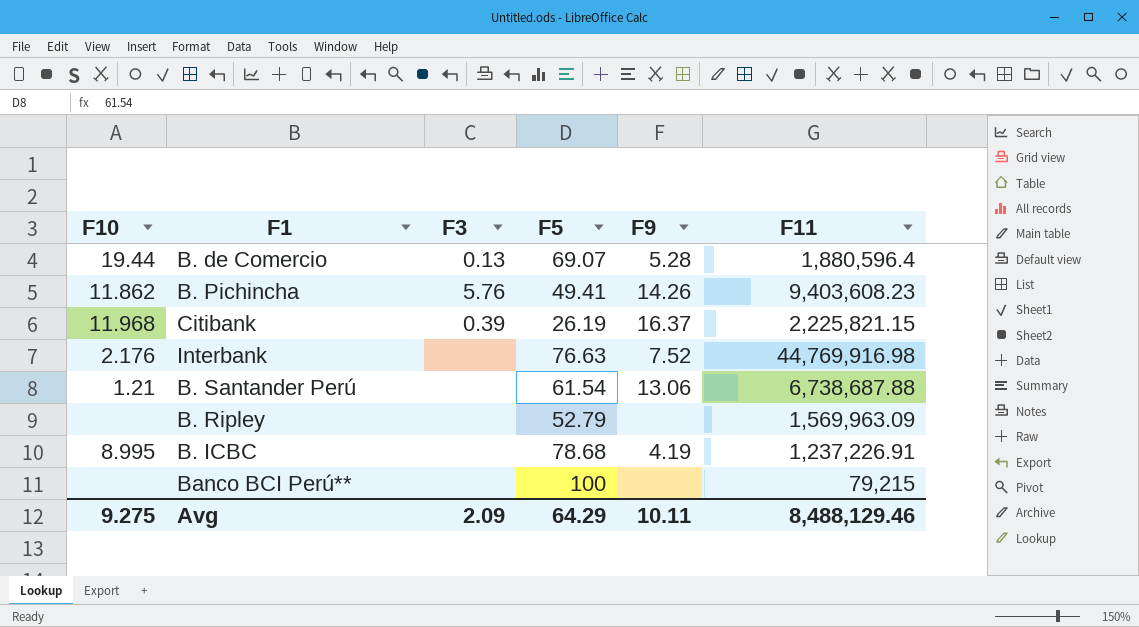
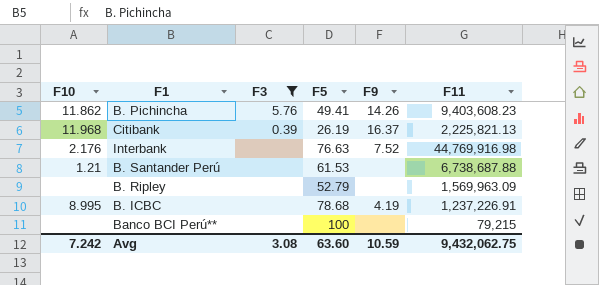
filter: none -> F3 != 0.13
Citibank | F11: 2,225,821.15 -> 2,225,821.13
B. Santander Perú | F5: 61.54 -> 61.53
B. Santander Perú | F9: 13.06 -> none
Avg | F10: 9.275 -> 7.242
Avg | F3: 2.09 -> 3.08
Avg | F5: 64.29 -> 63.60
Avg | F9: 10.11 -> 10.59
Avg | F11: 8,488,129.46 -> 9,432,062.75

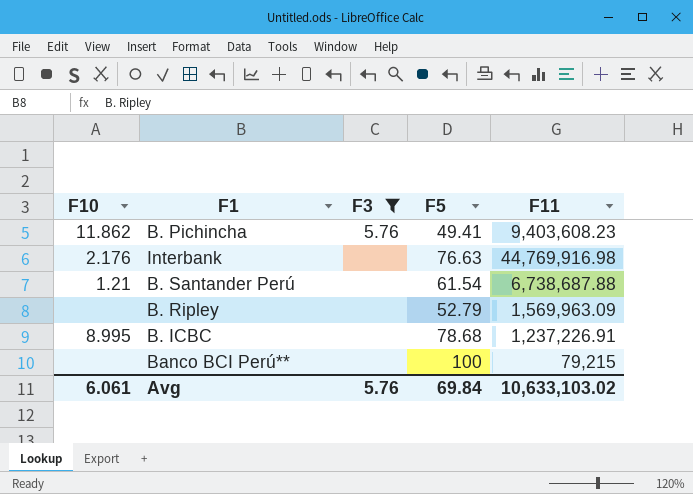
column F9 | position: 5 -> none
row Citibank: 11.968 | 0.39 | 26.19 | 16.37 | 2,225,821.13 -> none
B. Santander Perú | F5: 61.53 -> 61.54
Avg | F10: 7.242 -> 6.061
Avg | F3: 3.08 -> 5.76
Avg | F5: 63.60 -> 69.84
Avg | F11: 9,432,062.75 -> 10,633,103.02

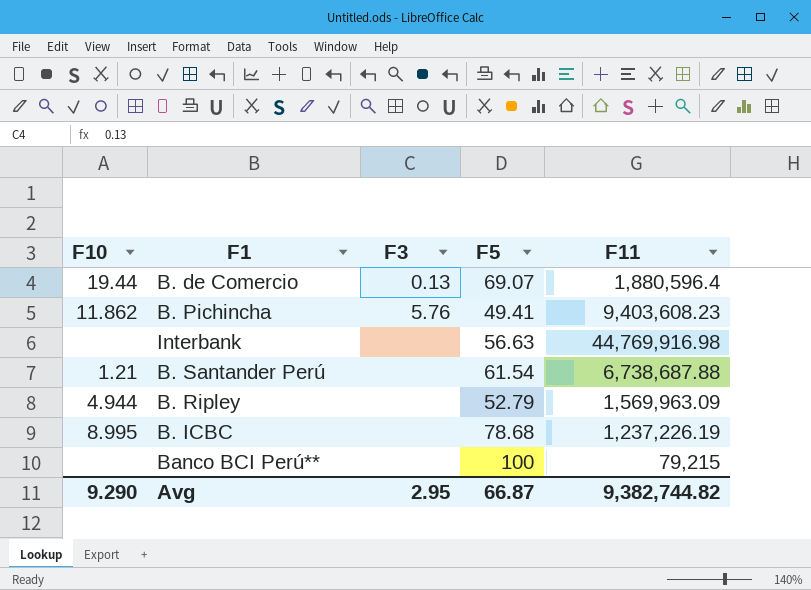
filter: F3 != 0.13 -> none
Interbank | F10: 2.176 -> none
Interbank | F5: 76.63 -> 56.63
B. Ripley | F10: none -> 4.944
B. ICBC | F11: 1,237,226.91 -> 1,237,226.19
Avg | F10: 6.061 -> 9.290
Avg | F3: 5.76 -> 2.95
Avg | F5: 69.84 -> 66.87
Avg | F11: 10,633,103.02 -> 9,382,744.82

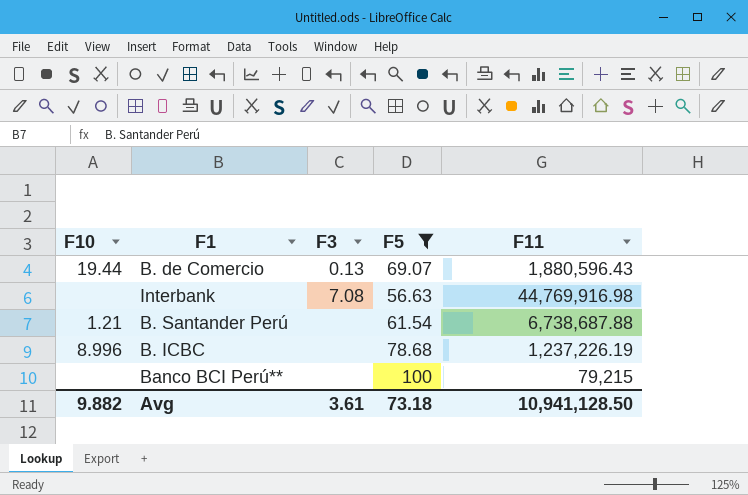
filter: none -> F5 >= 56.63
B. de Comercio | F11: 1,880,596.4 -> 1,880,596.43
Interbank | F3: none -> 7.08
B. ICBC | F10: 8.995 -> 8.996
Avg | F10: 9.290 -> 9.882
Avg | F3: 2.95 -> 3.61
Avg | F5: 66.87 -> 73.18
Avg | F11: 9,382,744.82 -> 10,941,128.50

